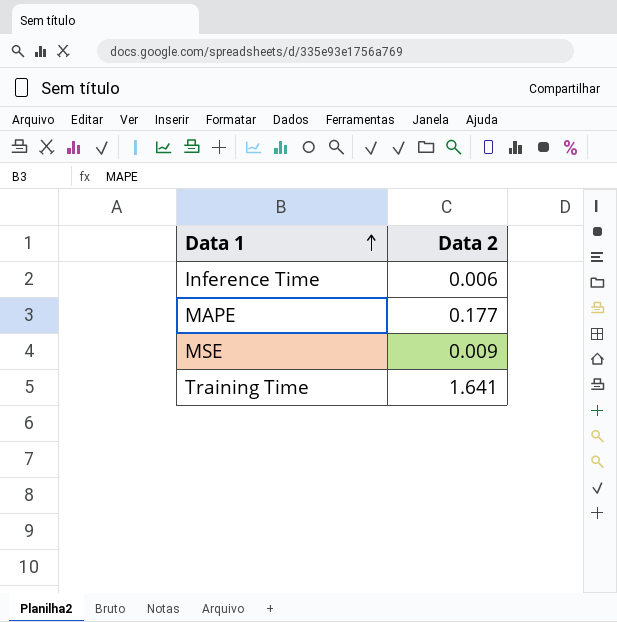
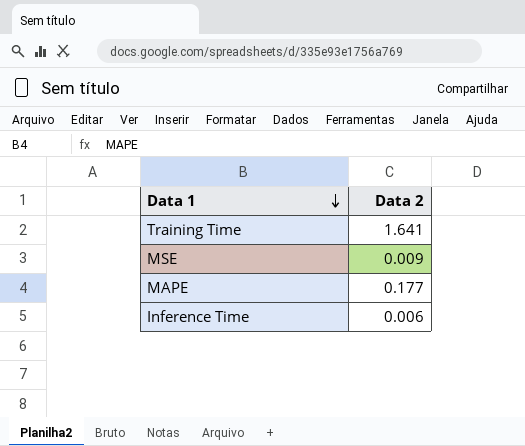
row order: Data 1 ascending -> Data 1 descending

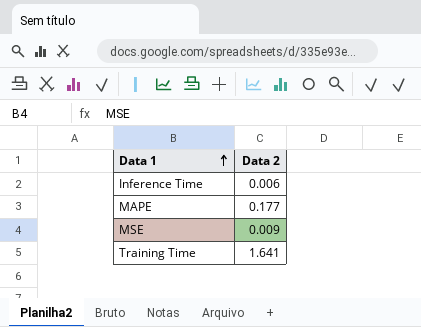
row order: Data 1 descending -> Data 1 ascending

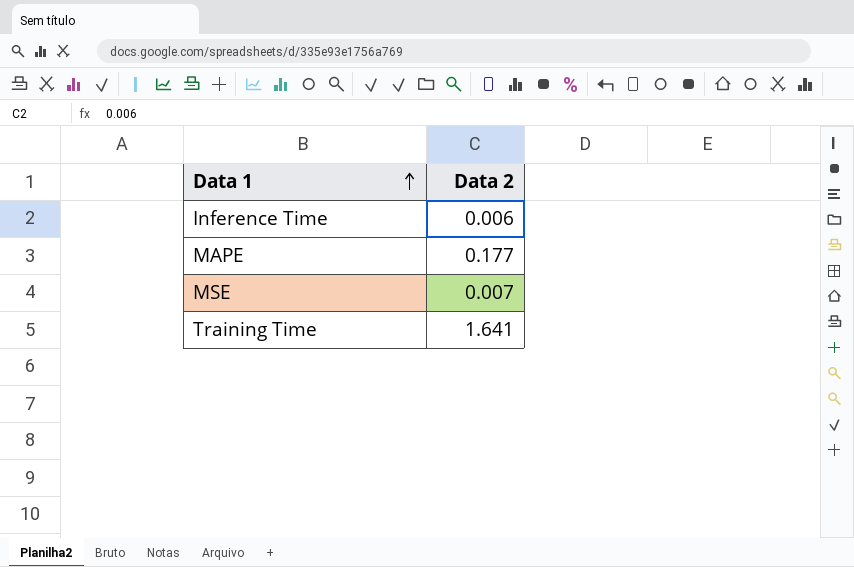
MSE | Data 2: 0.009 -> 0.007

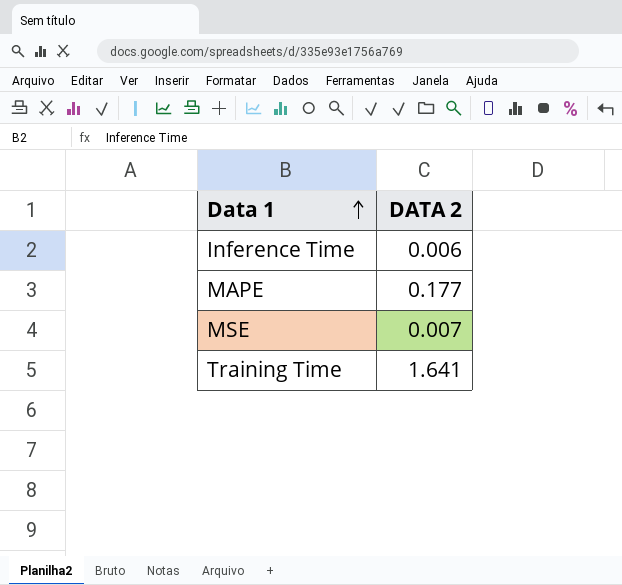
column name: Data 2 -> DATA 2

